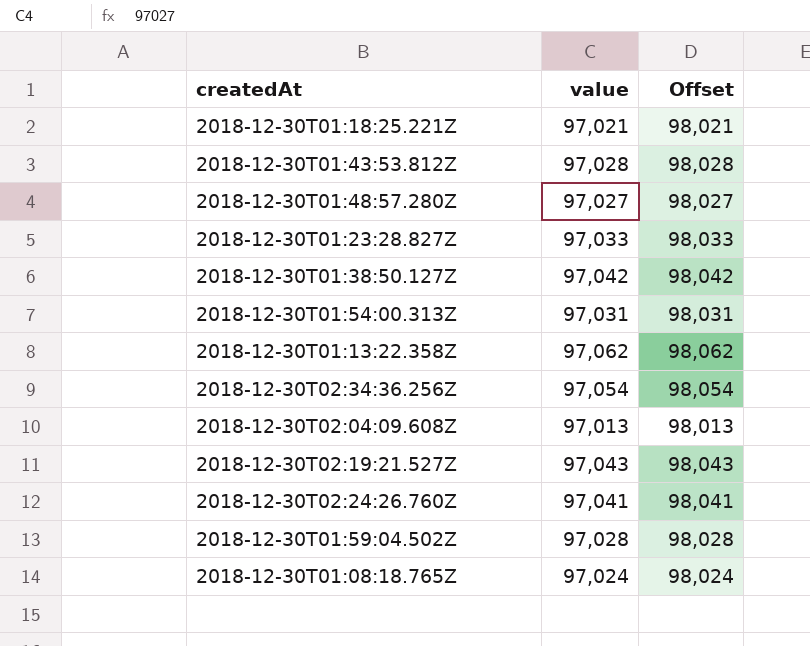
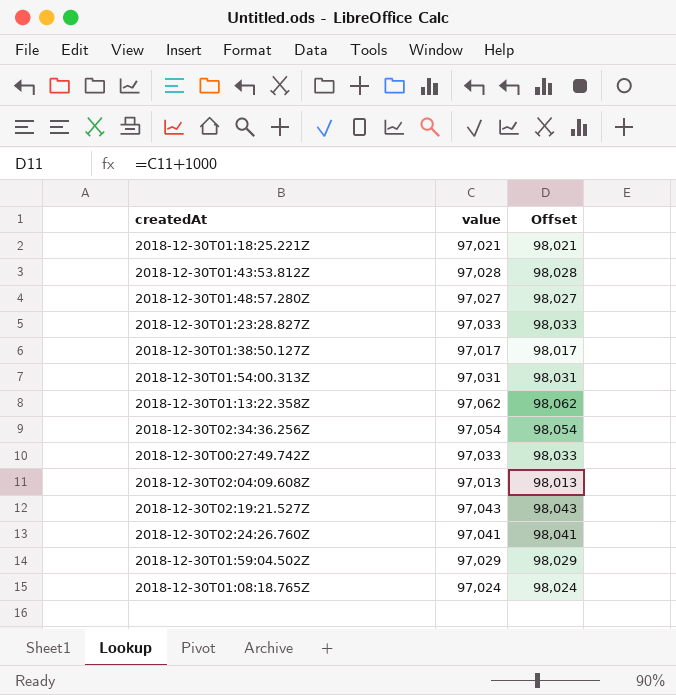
2018-12-30T01:38:50.127Z | value: 97,042 -> 97,017
2018-12-30T01:38:50.127Z | Offset: 98,042 -> 98,017
row 2018-12-30T00:27:49.742Z: none -> 97,033 | 98,033
2018-12-30T01:59:04.502Z | value: 97,028 -> 97,029
2018-12-30T01:59:04.502Z | Offset: 98,028 -> 98,029

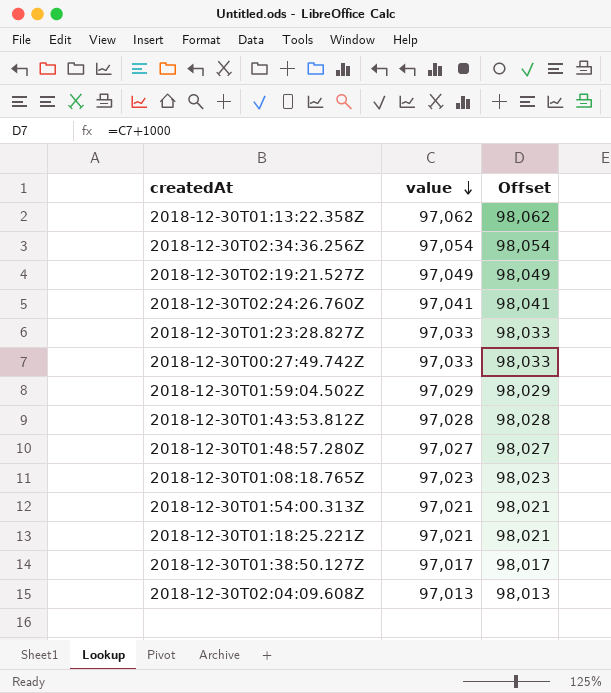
row order: none -> value descending
2018-12-30T02:19:21.527Z | value: 97,043 -> 97,049
2018-12-30T02:19:21.527Z | Offset: 98,043 -> 98,049
2018-12-30T01:08:18.765Z | value: 97,024 -> 97,023
2018-12-30T01:08:18.765Z | Offset: 98,024 -> 98,023
2018-12-30T01:54:00.313Z | value: 97,031 -> 97,021
2018-12-30T01:54:00.313Z | Offset: 98,031 -> 98,021

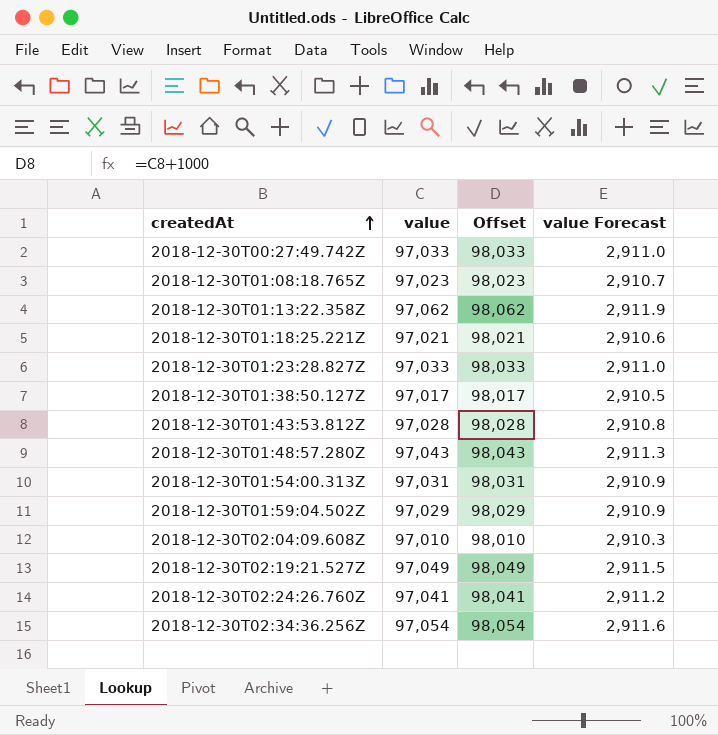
row order: value descending -> createdAt ascending
column value Forecast | formula: none -> [value] * 0.03
2018-12-30T01:48:57.280Z | value: 97,027 -> 97,043
2018-12-30T01:48:57.280Z | Offset: 98,027 -> 98,043
2018-12-30T01:54:00.313Z | value: 97,021 -> 97,031
2018-12-30T01:54:00.313Z | Offset: 98,021 -> 98,031
2018-12-30T02:04:09.608Z | value: 97,013 -> 97,010
2018-12-30T02:04:09.608Z | Offset: 98,013 -> 98,010

